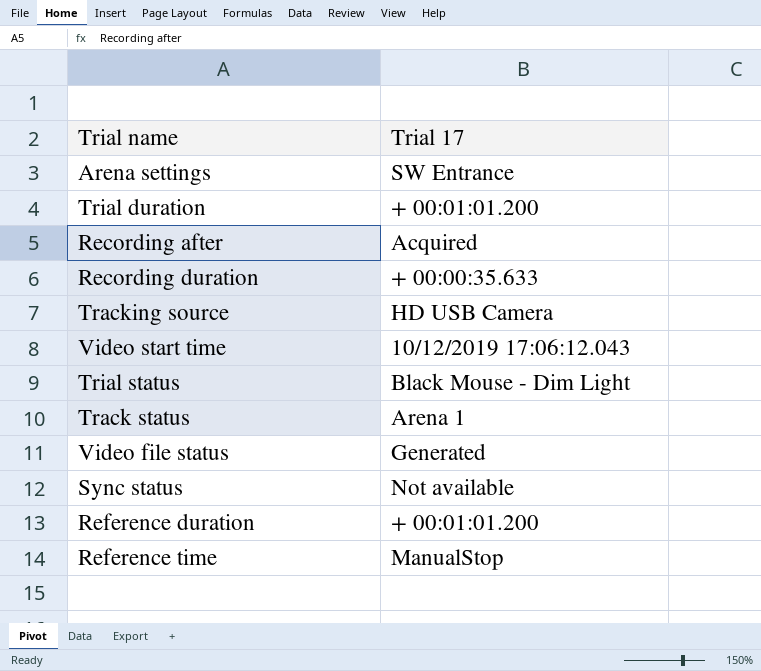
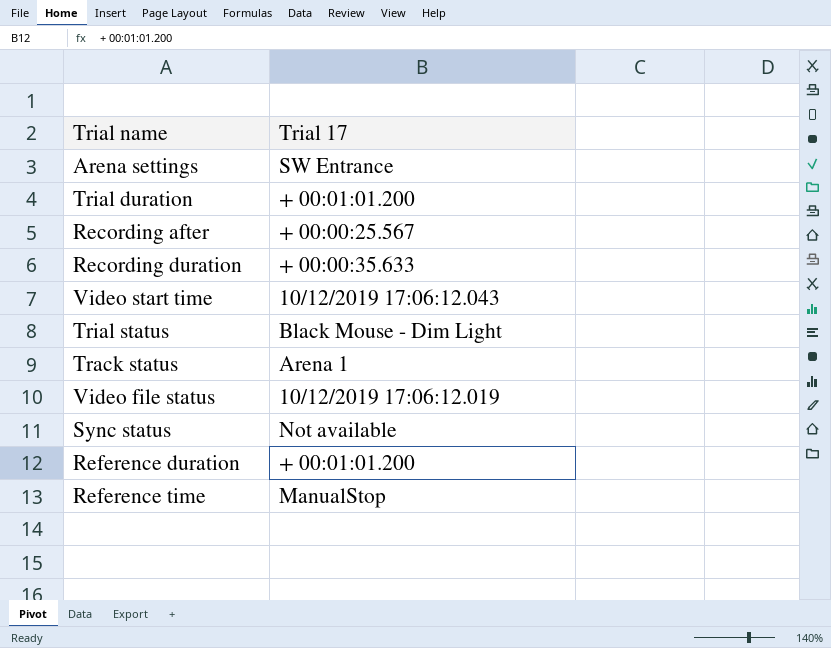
row Tracking source: HD USB Camera -> none
Recording after | Trial 17: Acquired -> + 00:00:25.567
Video file status | Trial 17: Generated -> 10/12/2019 17:06:12.019

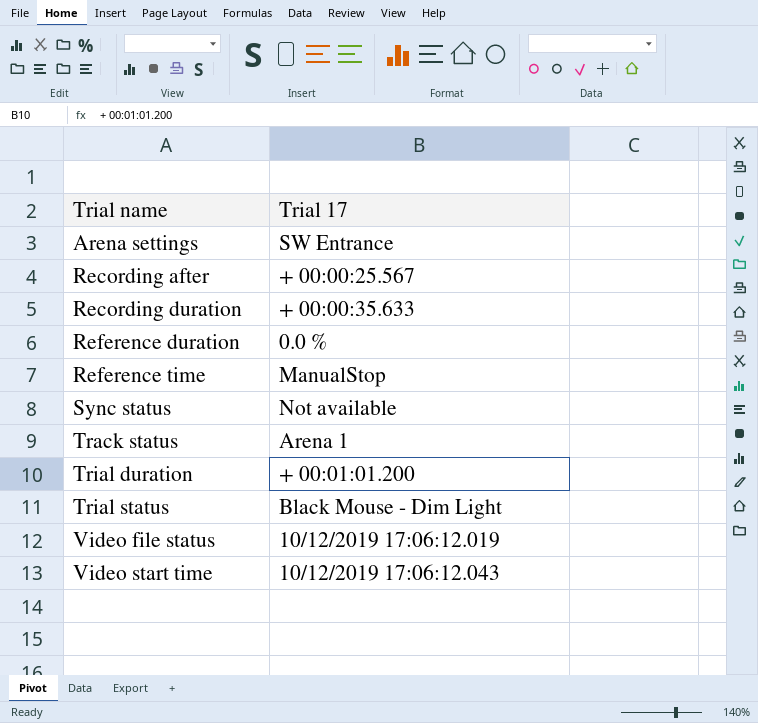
row order: none -> Trial name ascending
Reference duration | Trial 17: + 00:01:01.200 -> 0.0 %

